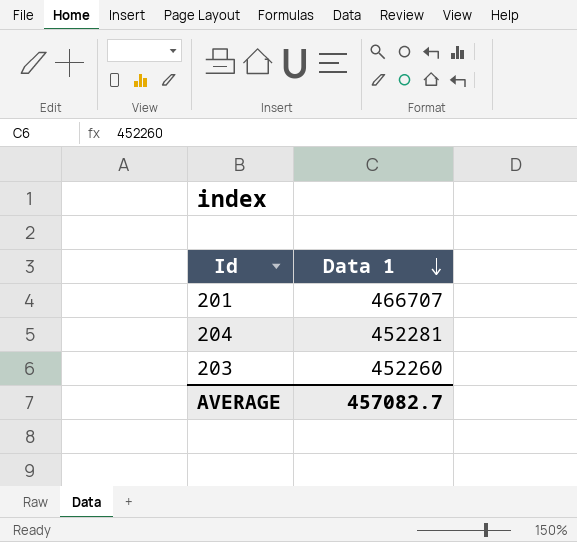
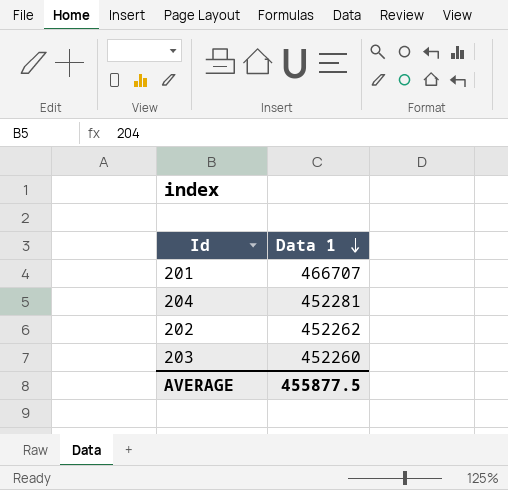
row 202: none -> 452262
AVERAGE | Data 1: 457082.7 -> 455877.5

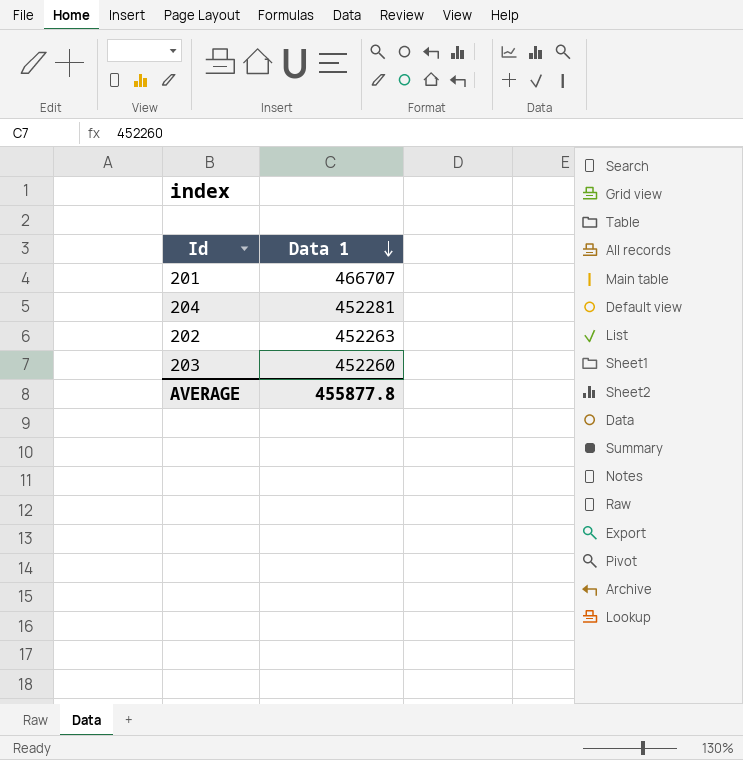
202 | Data 1: 452262 -> 452263
AVERAGE | Data 1: 455877.5 -> 455877.8

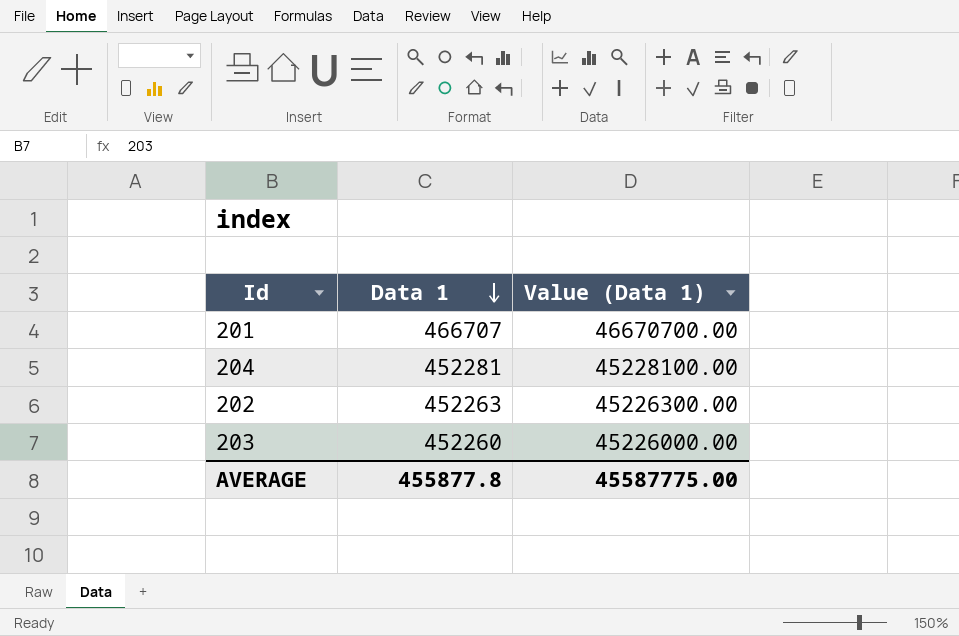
column Value (Data 1) | formula: none -> [Data 1] * 100

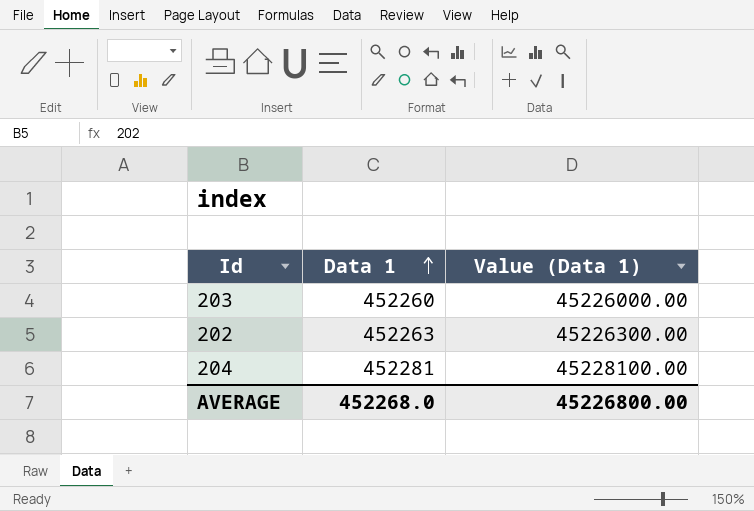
row order: Data 1 descending -> Data 1 ascending
row 201: 466707 | 46670700.00 -> none
AVERAGE | Data 1: 455877.8 -> 452268.0
AVERAGE | Value (Data 1): 45587775.00 -> 45226800.00

